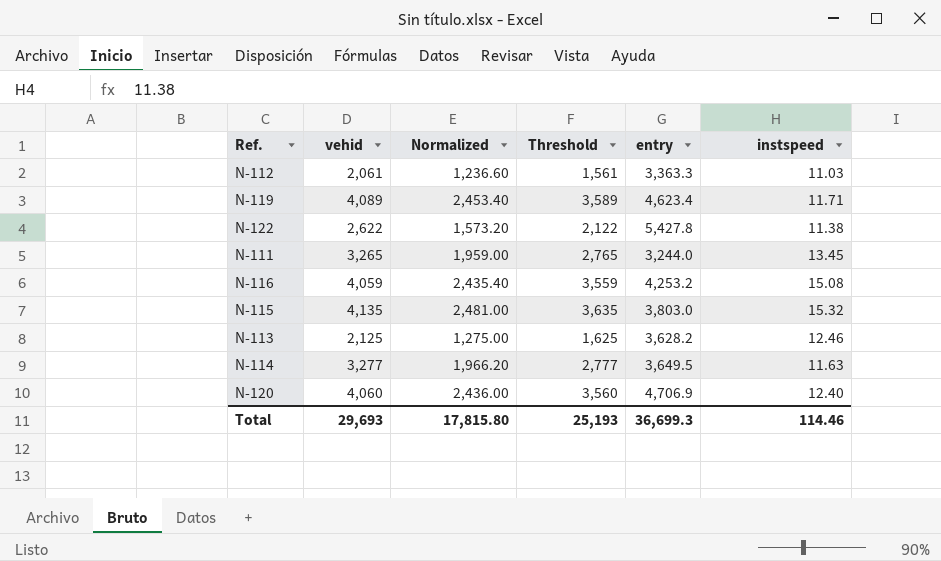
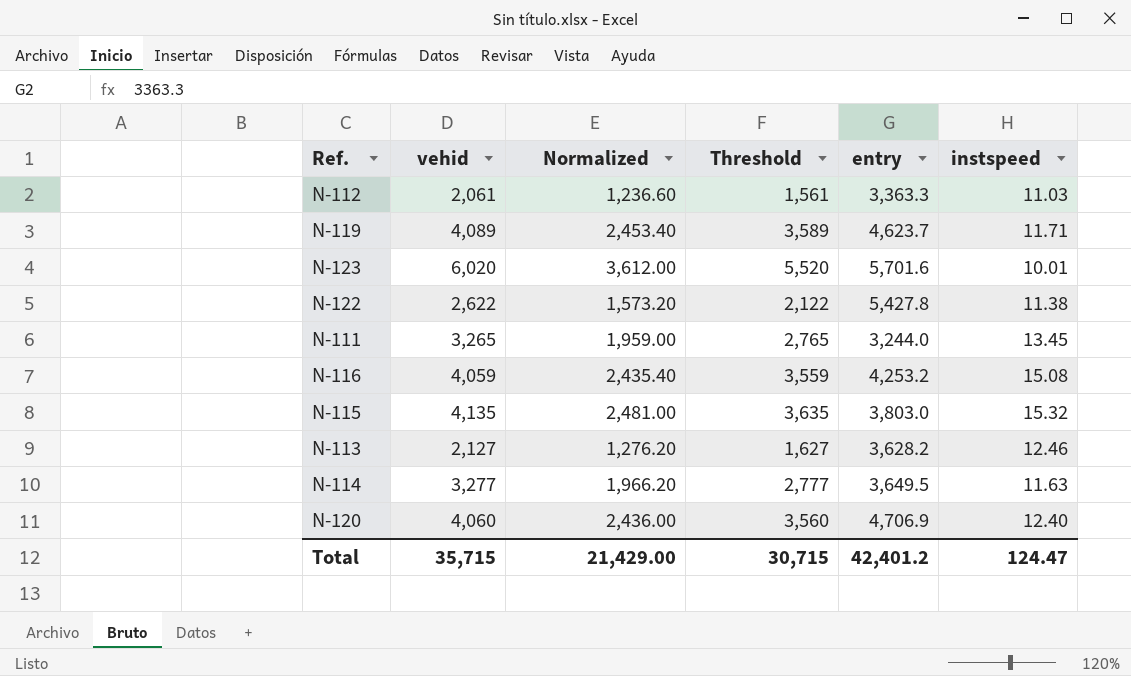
N-119 | entry: 4,623.4 -> 4,623.7
row N-123: none -> 6,020 | 3,612.00 | 5,520 | 5,701.6 | 10.01
N-113 | vehid: 2,125 -> 2,127
N-113 | Normalized: 1,275.00 -> 1,276.20
N-113 | Threshold: 1,625 -> 1,627
Total | vehid: 29,693 -> 35,715
Total | Normalized: 17,815.80 -> 21,429.00
Total | Threshold: 25,193 -> 30,715
Total | entry: 36,699.3 -> 42,401.2
Total | instspeed: 114.46 -> 124.47

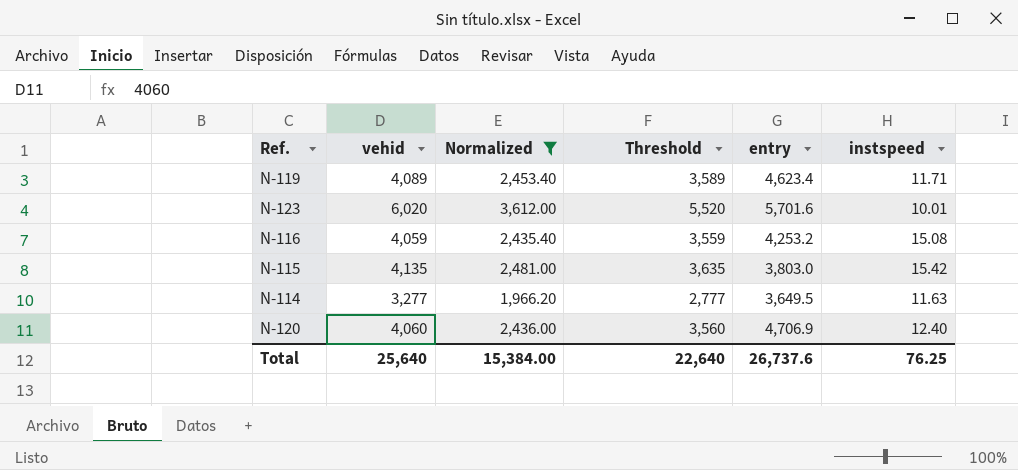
filter: none -> Normalized >= 1,966.20
N-119 | entry: 4,623.7 -> 4,623.4
N-115 | instspeed: 15.32 -> 15.42
Total | vehid: 35,715 -> 25,640
Total | Normalized: 21,429.00 -> 15,384.00
Total | Threshold: 30,715 -> 22,640
Total | entry: 42,401.2 -> 26,737.6
Total | instspeed: 124.47 -> 76.25

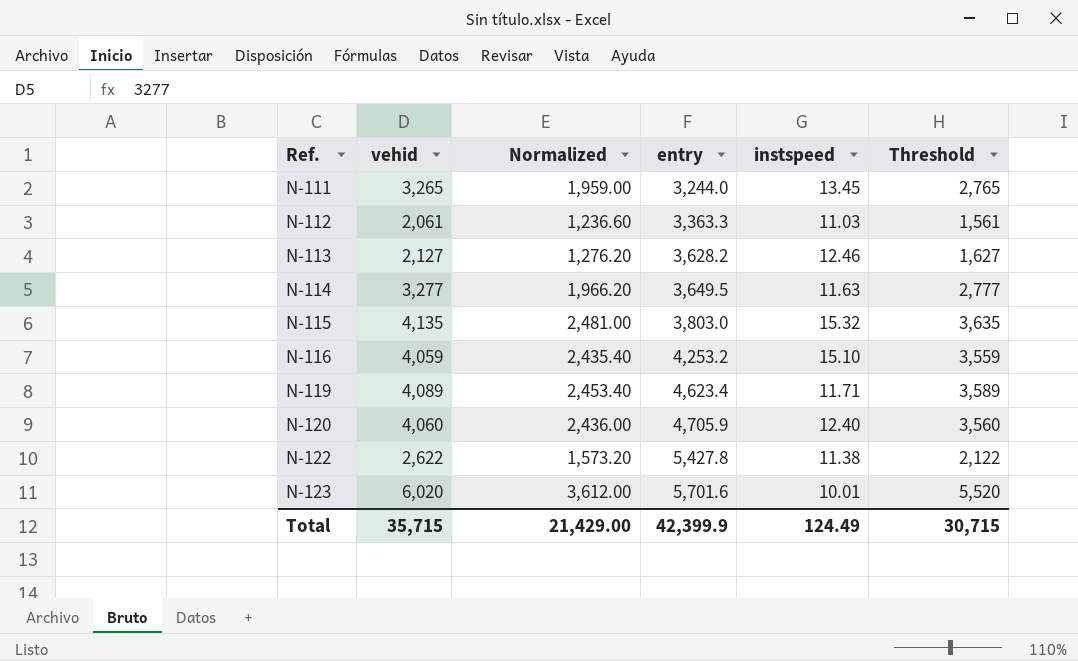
filter: Normalized >= 1,966.20 -> none
row order: none -> Ref. ascending
column Threshold | position: 4 -> 6
N-115 | instspeed: 15.42 -> 15.32
N-116 | instspeed: 15.08 -> 15.10
N-120 | entry: 4,706.9 -> 4,705.9
Total | vehid: 25,640 -> 35,715
Total | Normalized: 15,384.00 -> 21,429.00
Total | entry: 26,737.6 -> 42,399.9
Total | instspeed: 76.25 -> 124.49
Total | Threshold: 22,640 -> 30,715

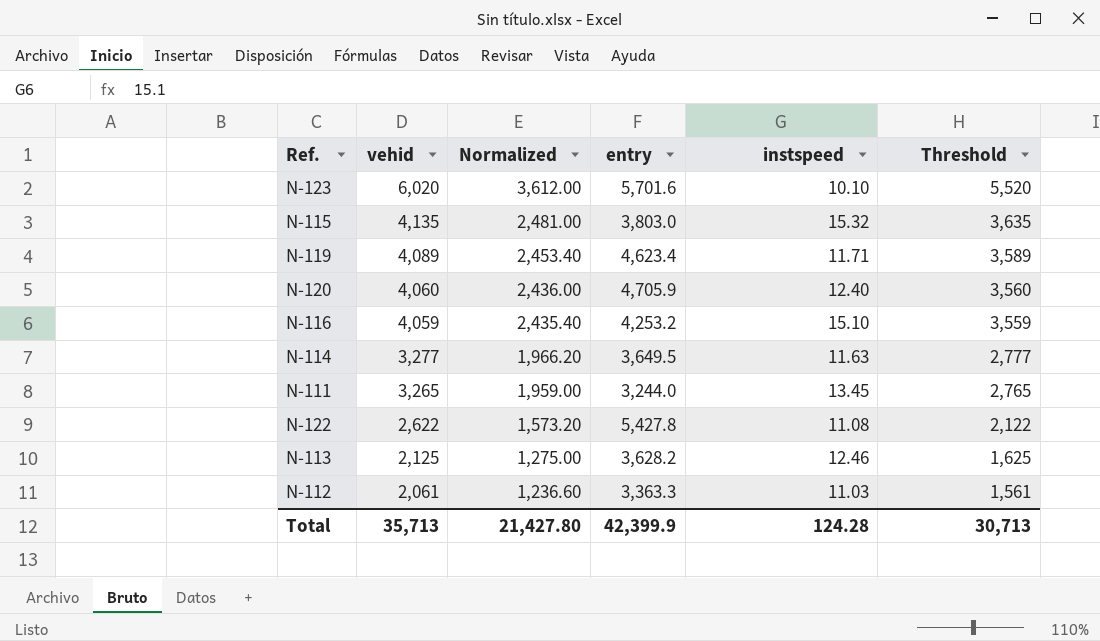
row order: Ref. ascending -> vehid descending
N-123 | instspeed: 10.01 -> 10.10
N-122 | instspeed: 11.38 -> 11.08
N-113 | vehid: 2,127 -> 2,125
N-113 | Normalized: 1,276.20 -> 1,275.00
N-113 | Threshold: 1,627 -> 1,625
Total | vehid: 35,715 -> 35,713
Total | Normalized: 21,429.00 -> 21,427.80
Total | instspeed: 124.49 -> 124.28
Total | Threshold: 30,715 -> 30,713

